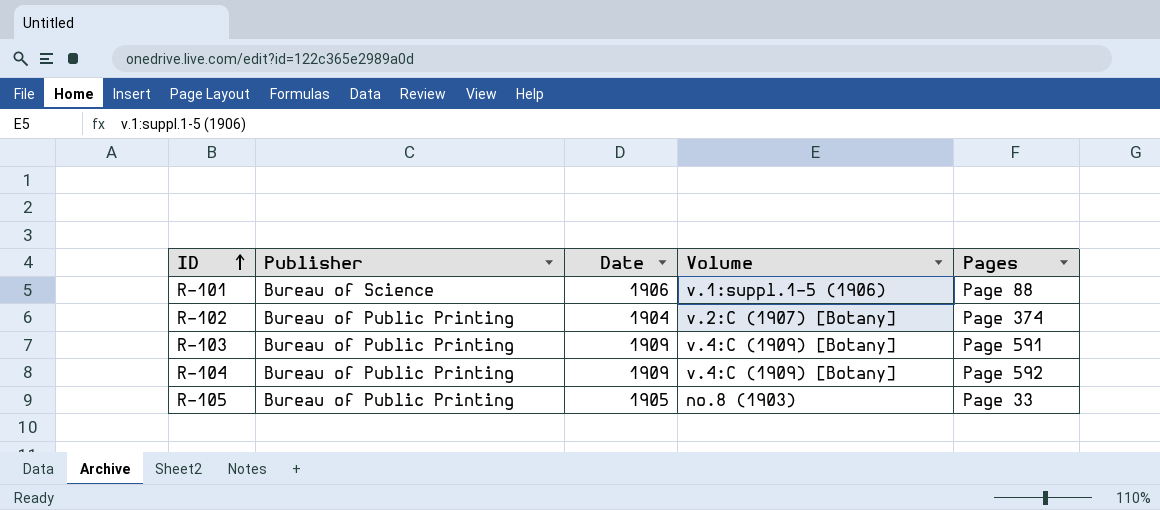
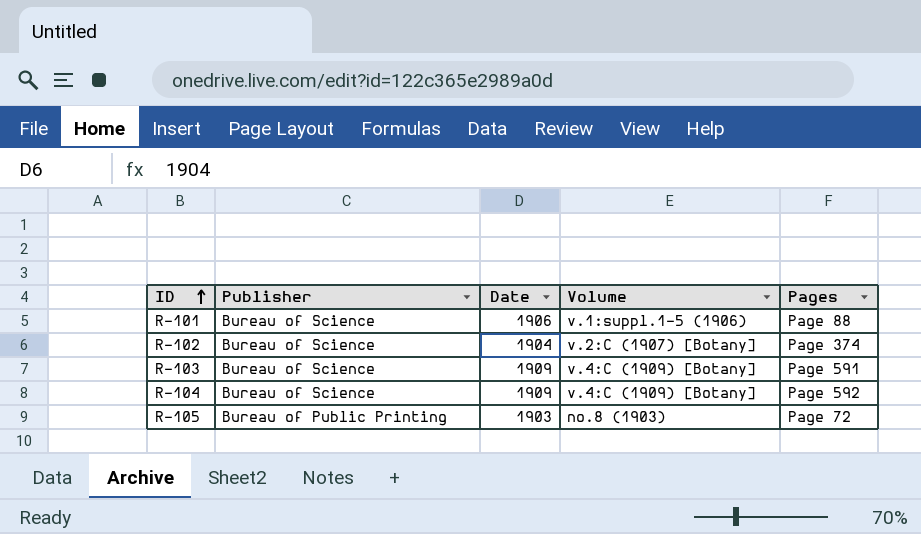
R-102 | Publisher: Bureau of Public Printing -> Bureau of Science
R-103 | Publisher: Bureau of Public Printing -> Bureau of Science
R-104 | Publisher: Bureau of Public Printing -> Bureau of Science
R-105 | Date: 1905 -> 1903
R-105 | Pages: Page 33 -> Page 72

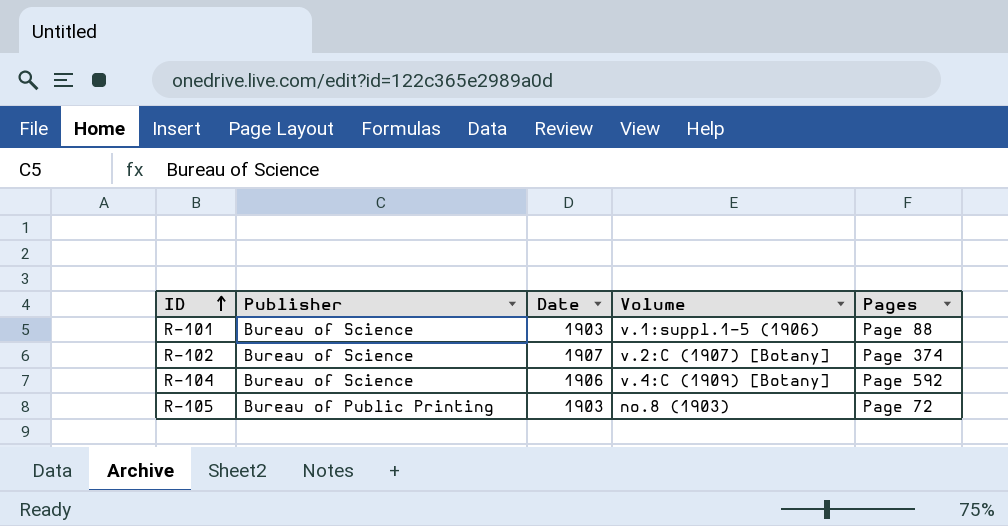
row R-103: Bureau of Science | 1909 | v.4:C (1909) [Botany] | Page 591 -> none
R-101 | Date: 1906 -> 1903
R-102 | Date: 1904 -> 1907
R-104 | Date: 1909 -> 1906

